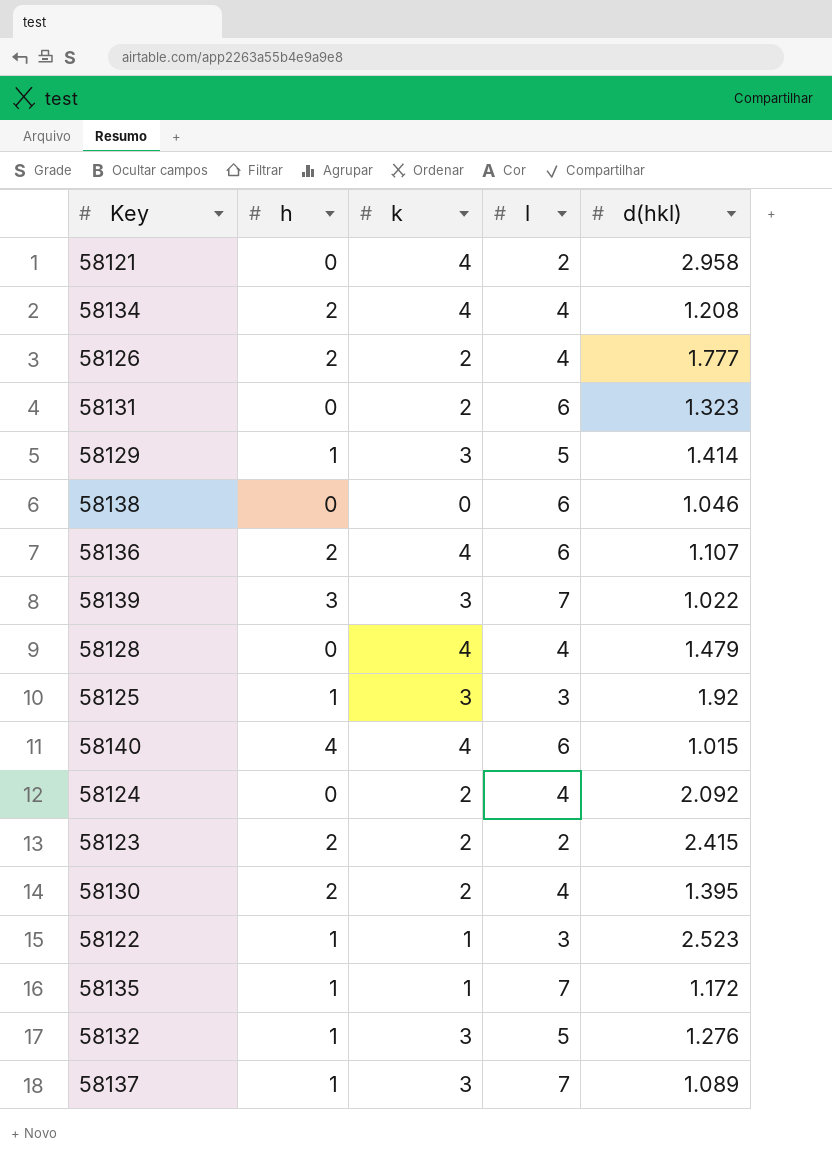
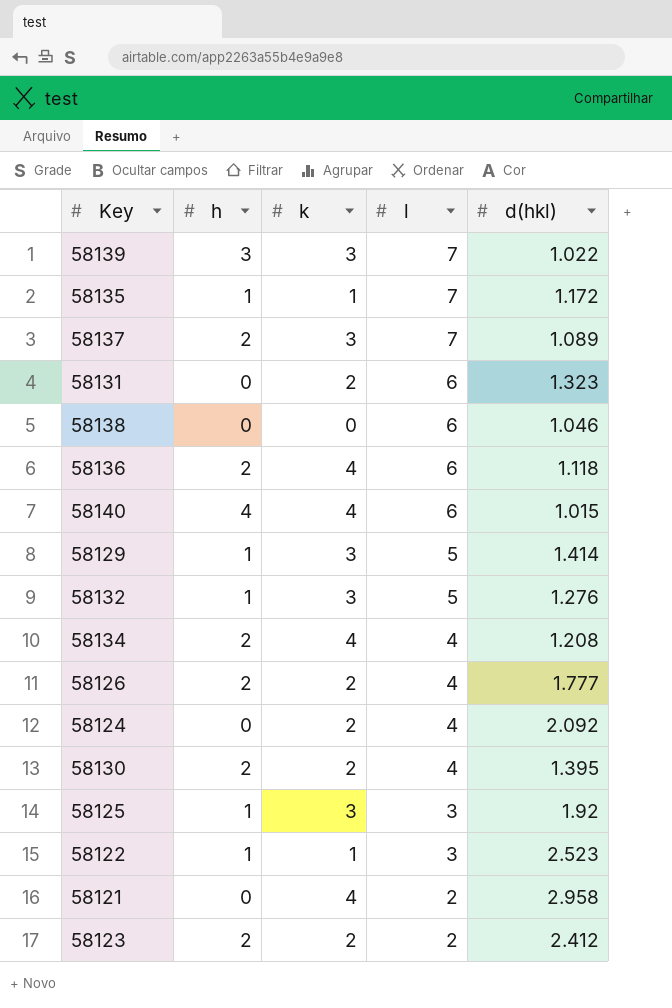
row order: none -> l descending
row 58128: 0 | 4 | 4 | 1.479 -> none
58137 | h: 1 -> 2
58136 | d(hkl): 1.107 -> 1.118
58123 | d(hkl): 2.415 -> 2.412

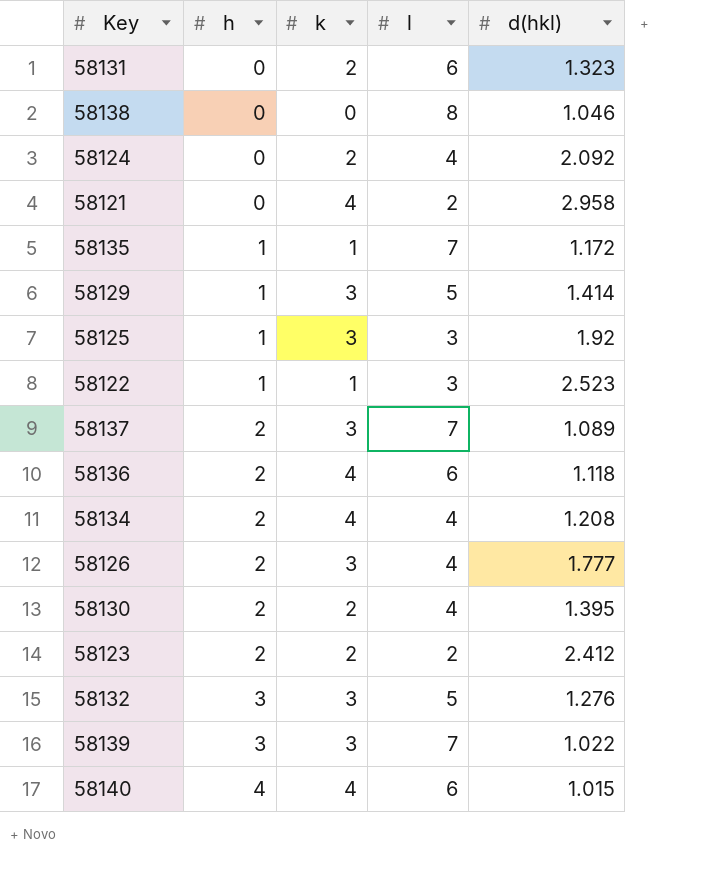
row order: l descending -> h ascending
58138 | l: 6 -> 8
58126 | k: 2 -> 3
58132 | h: 1 -> 3

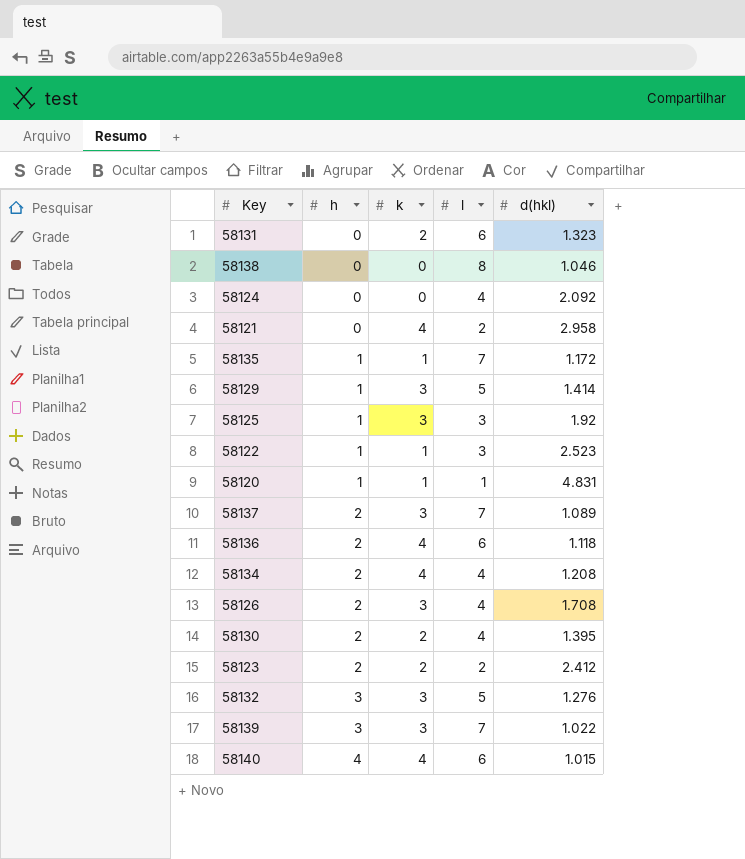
58124 | k: 2 -> 0
row 58120: none -> 1 | 1 | 1 | 4.831
58126 | d(hkl): 1.777 -> 1.708

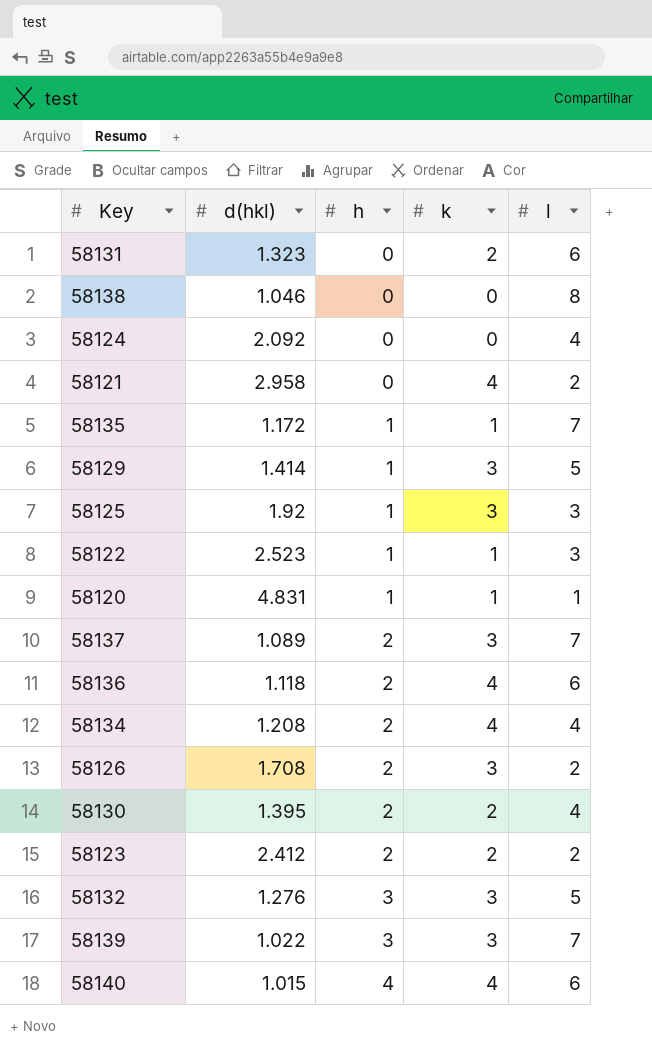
column d(hkl) | position: 5 -> 2
58126 | l: 4 -> 2

